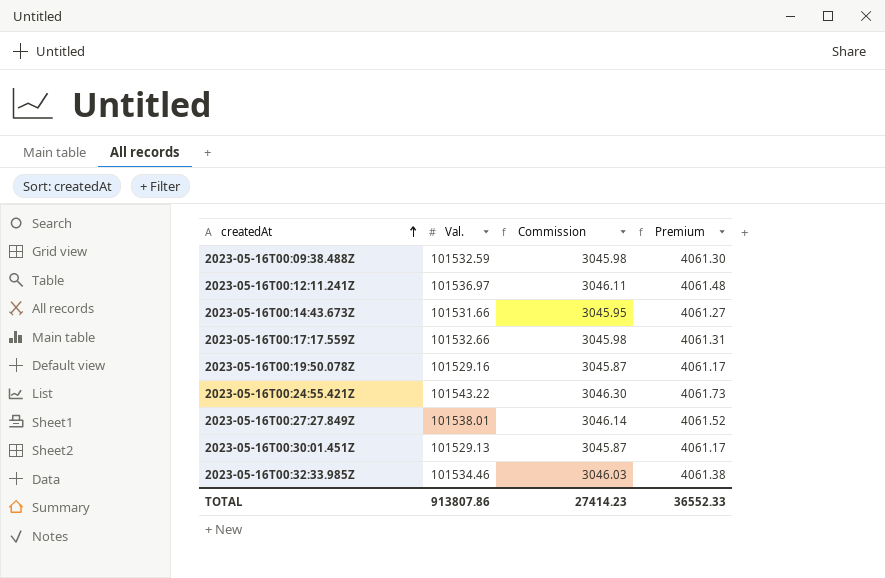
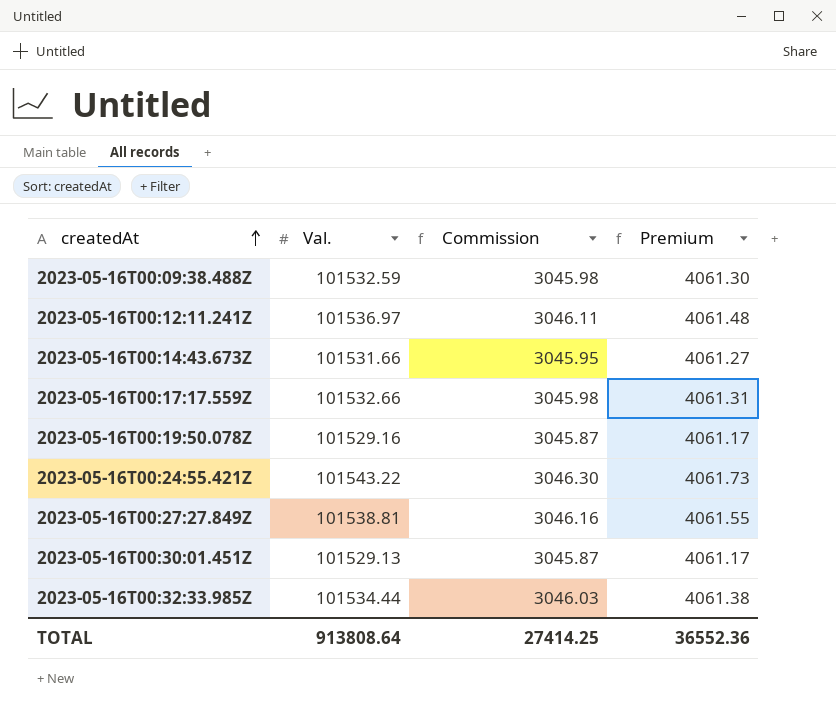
2023-05-16T00:27:27.849Z | Val.: 101538.01 -> 101538.81
2023-05-16T00:27:27.849Z | Commission: 3046.14 -> 3046.16
2023-05-16T00:27:27.849Z | Premium: 4061.52 -> 4061.55
2023-05-16T00:32:33.985Z | Val.: 101534.46 -> 101534.44
TOTAL | Val.: 913807.86 -> 913808.64
TOTAL | Commission: 27414.23 -> 27414.25
TOTAL | Premium: 36552.33 -> 36552.36

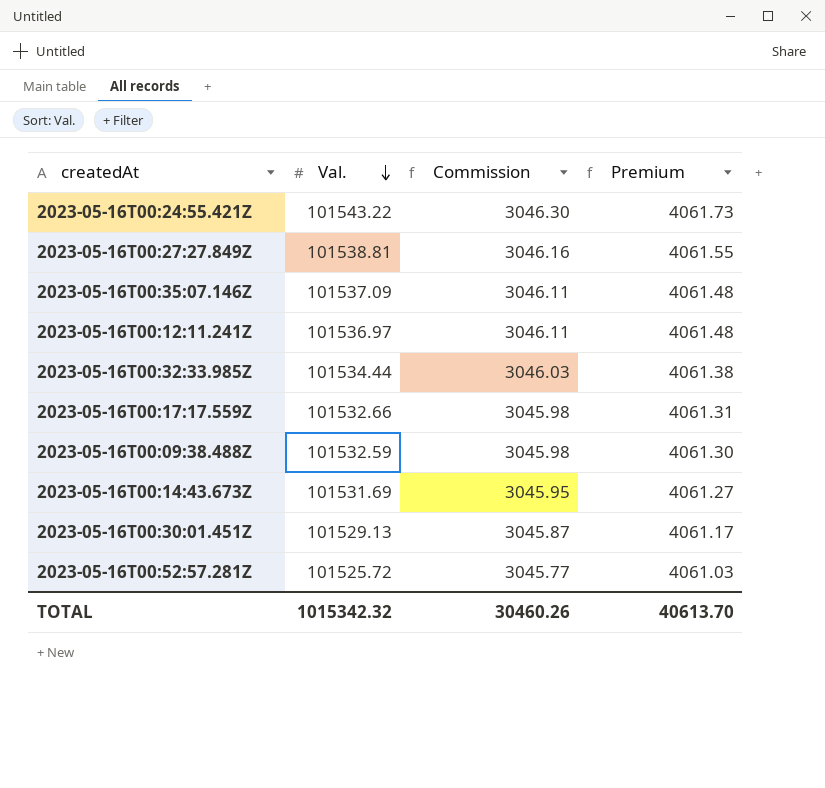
row order: createdAt ascending -> Val. descending
row 2023-05-16T00:19:50.078Z: 101529.16 | 3045.87 | 4061.17 -> none
row 2023-05-16T00:35:07.146Z: none -> 101537.09 | 3046.11 | 4061.48
2023-05-16T00:14:43.673Z | Val.: 101531.66 -> 101531.69
row 2023-05-16T00:52:57.281Z: none -> 101525.72 | 3045.77 | 4061.03
TOTAL | Val.: 913808.64 -> 1015342.32
TOTAL | Commission: 27414.25 -> 30460.26
TOTAL | Premium: 36552.36 -> 40613.70

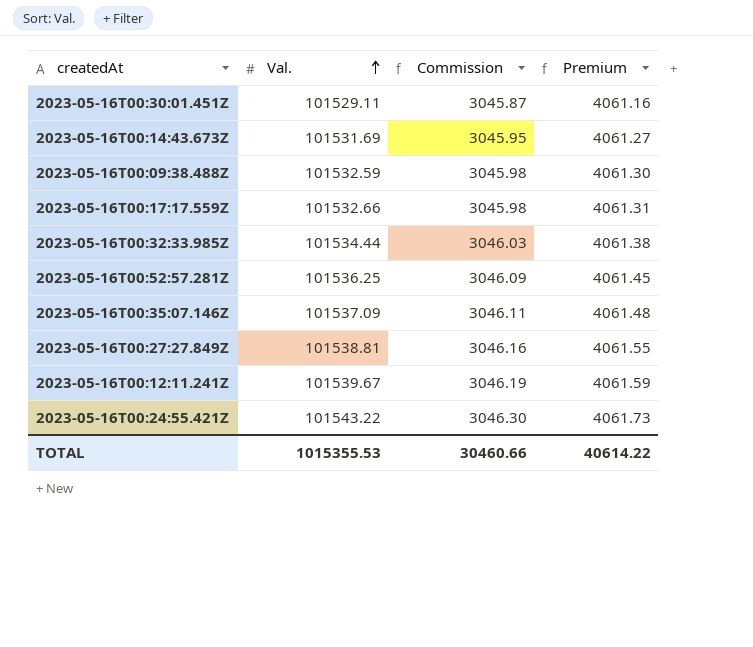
row order: Val. descending -> Val. ascending
2023-05-16T00:30:01.451Z | Val.: 101529.13 -> 101529.11
2023-05-16T00:30:01.451Z | Premium: 4061.17 -> 4061.16
2023-05-16T00:52:57.281Z | Val.: 101525.72 -> 101536.25
2023-05-16T00:52:57.281Z | Commission: 3045.77 -> 3046.09
2023-05-16T00:52:57.281Z | Premium: 4061.03 -> 4061.45
2023-05-16T00:12:11.241Z | Val.: 101536.97 -> 101539.67
2023-05-16T00:12:11.241Z | Commission: 3046.11 -> 3046.19
2023-05-16T00:12:11.241Z | Premium: 4061.48 -> 4061.59
TOTAL | Val.: 1015342.32 -> 1015355.53
TOTAL | Commission: 30460.26 -> 30460.66
TOTAL | Premium: 40613.70 -> 40614.22

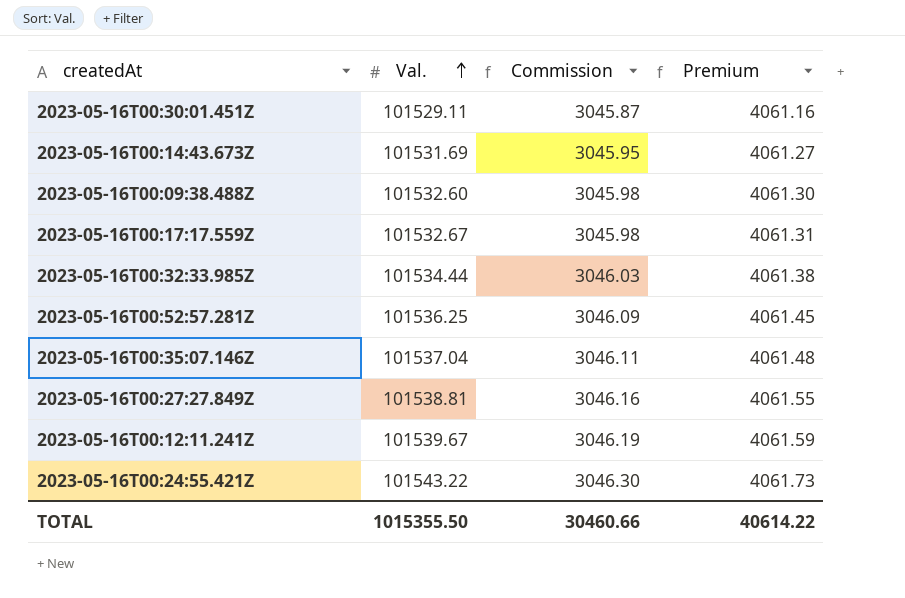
2023-05-16T00:09:38.488Z | Val.: 101532.59 -> 101532.60
2023-05-16T00:17:17.559Z | Val.: 101532.66 -> 101532.67
2023-05-16T00:35:07.146Z | Val.: 101537.09 -> 101537.04
TOTAL | Val.: 1015355.53 -> 1015355.50

